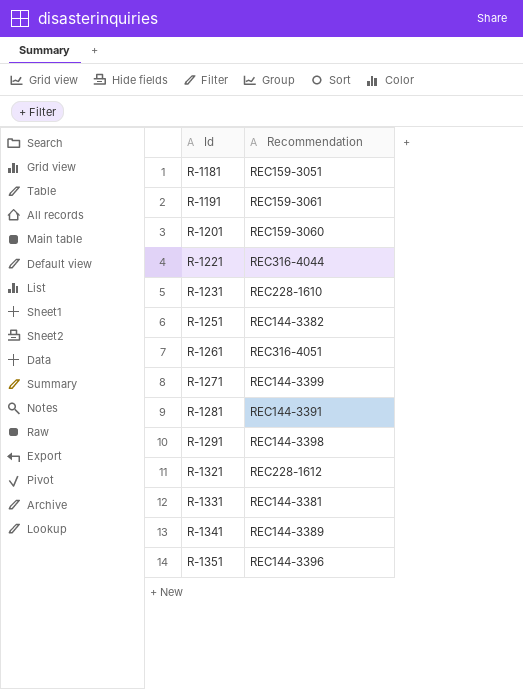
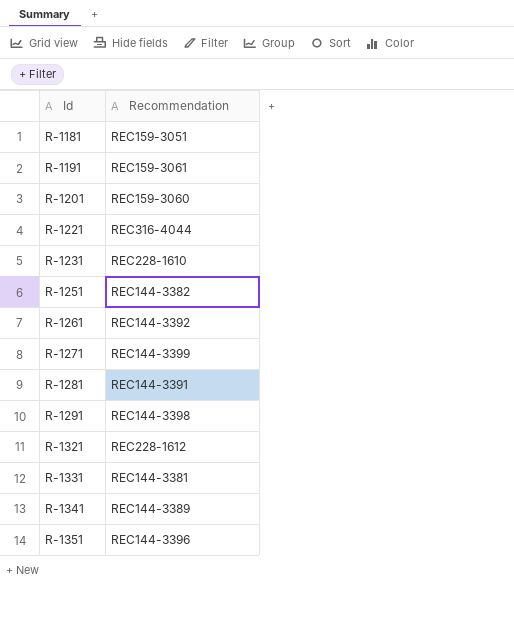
R-1261 | Recommendation: REC316-4051 -> REC144-3392

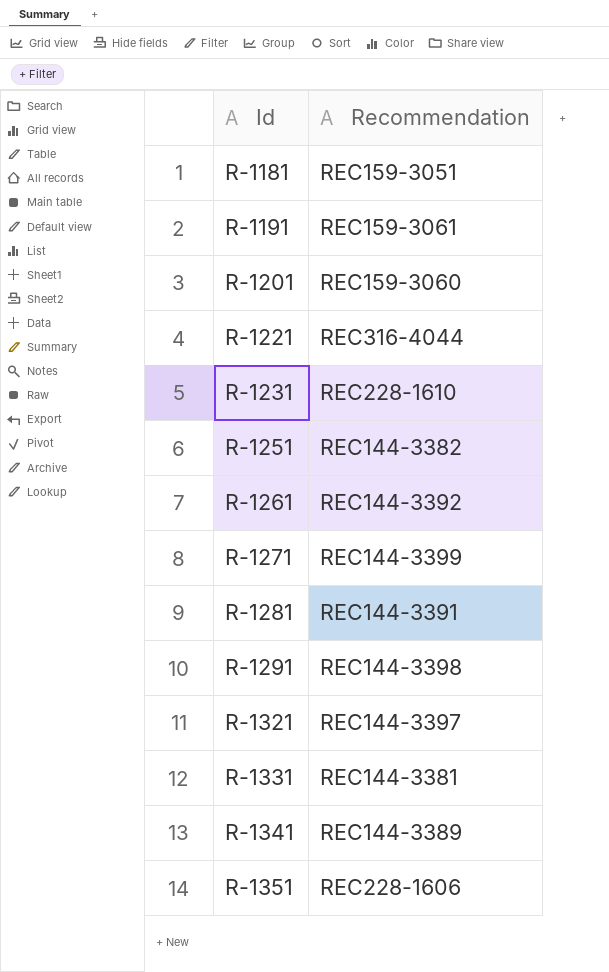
R-1321 | Recommendation: REC228-1612 -> REC144-3397
R-1351 | Recommendation: REC144-3396 -> REC228-1606

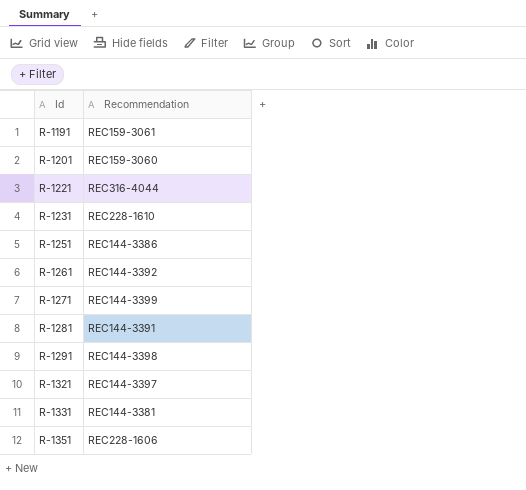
row R-1181: REC159-3051 -> none
row R-1341: REC144-3389 -> none
R-1251 | Recommendation: REC144-3382 -> REC144-3386

